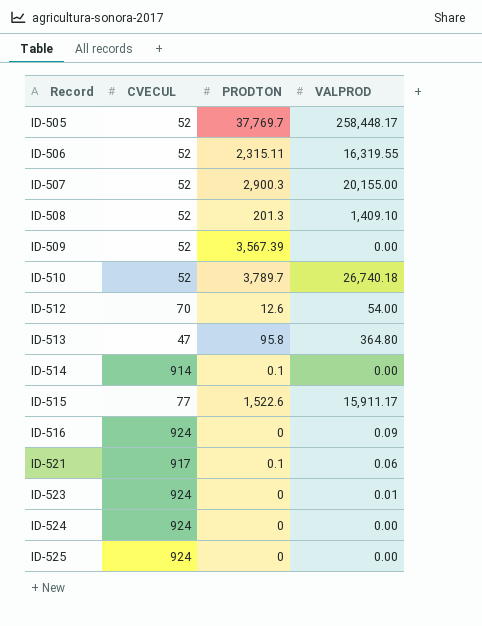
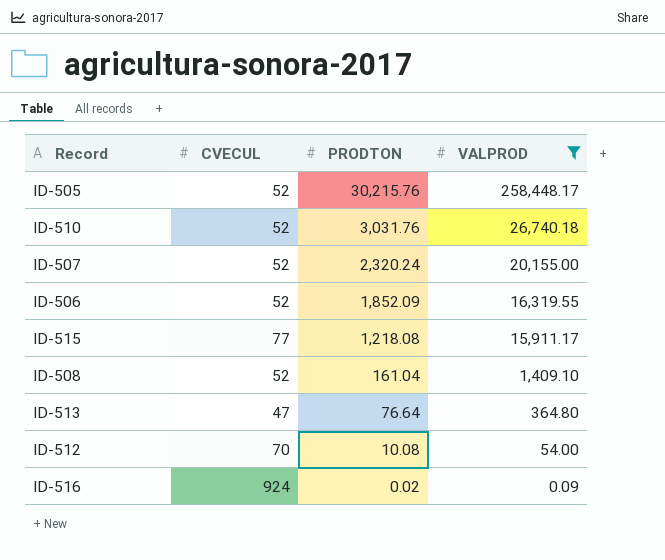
filter: none -> VALPROD >= 0.09
row order: Record ascending -> PRODTON descending
ID-505 | PRODTON: 37,769.7 -> 30,215.76
ID-510 | PRODTON: 3,789.7 -> 3,031.76
ID-507 | PRODTON: 2,900.3 -> 2,320.24
ID-506 | PRODTON: 2,315.11 -> 1,852.09
ID-515 | PRODTON: 1,522.6 -> 1,218.08
ID-508 | PRODTON: 201.3 -> 161.04
ID-513 | PRODTON: 95.8 -> 76.64
ID-512 | PRODTON: 12.6 -> 10.08
ID-516 | PRODTON: 0 -> 0.02

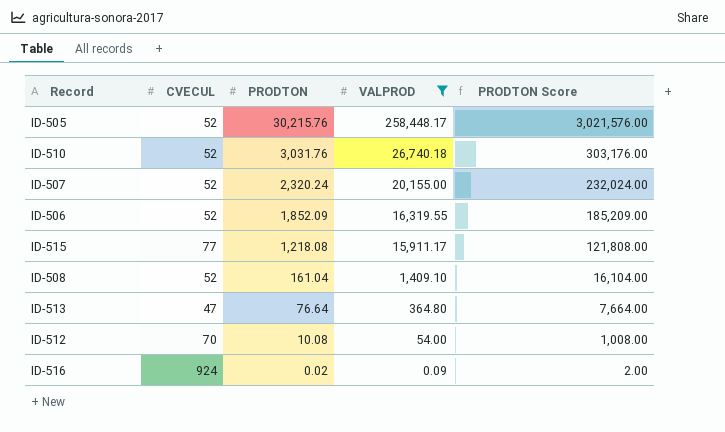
column PRODTON Score | formula: none -> [PRODTON] * 100

